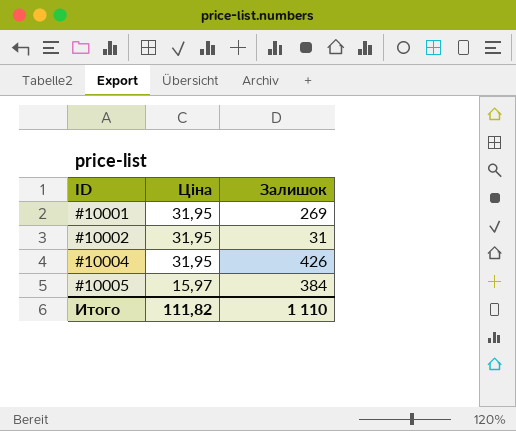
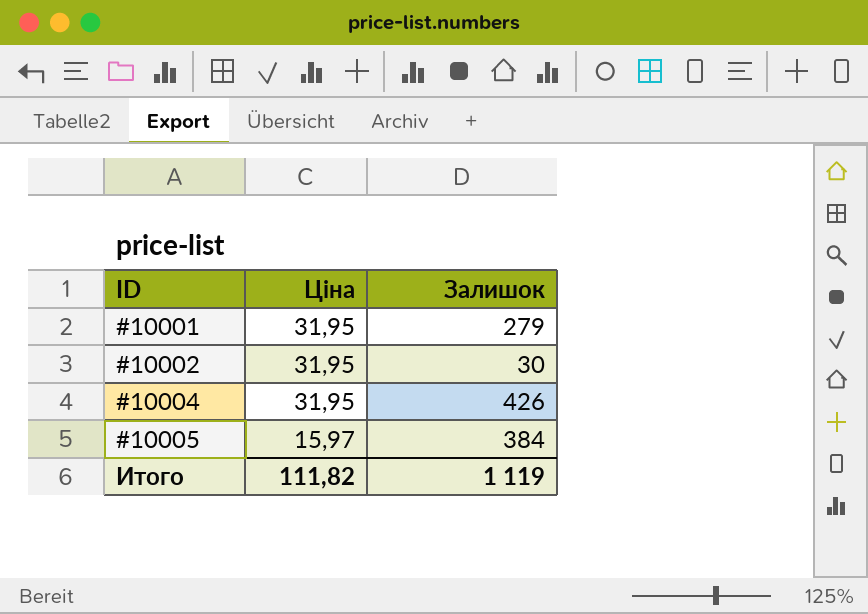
#10001 | Залишок: 269 -> 279
#10002 | Залишок: 31 -> 30
Итого | Залишок: 1 110 -> 1 119

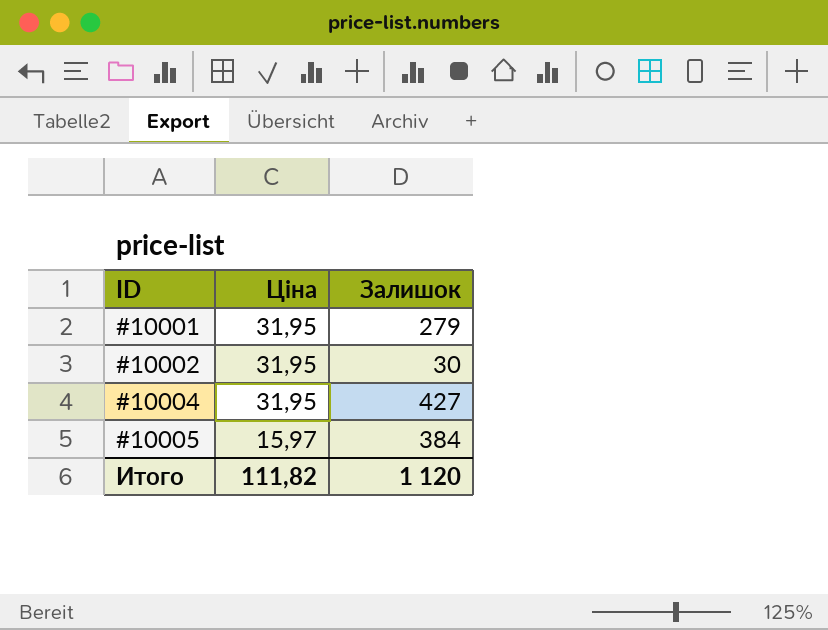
#10004 | Залишок: 426 -> 427
Итого | Залишок: 1 119 -> 1 120

